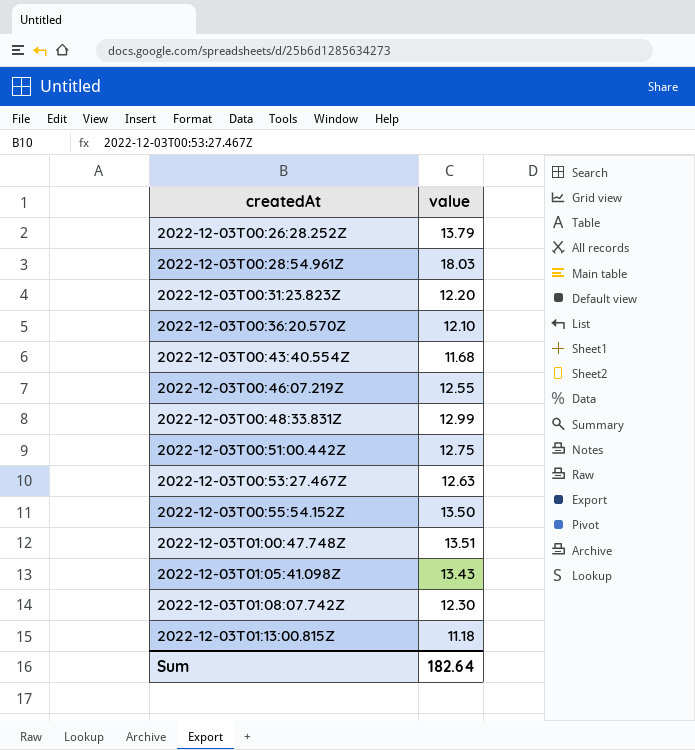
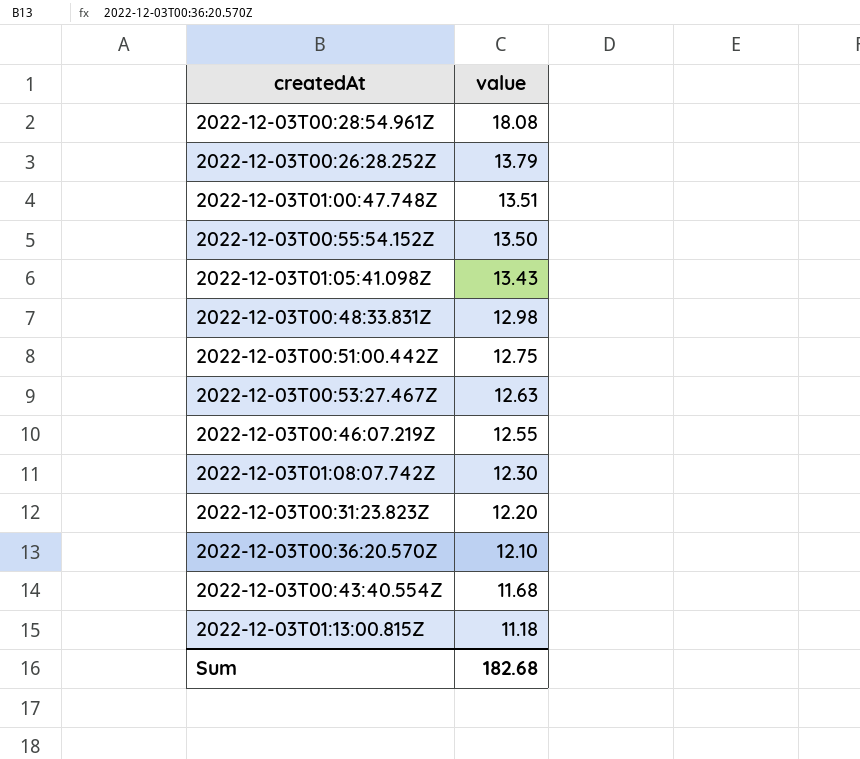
row order: createdAt ascending -> value descending
2022-12-03T00:28:54.961Z | value: 18.03 -> 18.08
2022-12-03T00:48:33.831Z | value: 12.99 -> 12.98
Sum | value: 182.64 -> 182.68

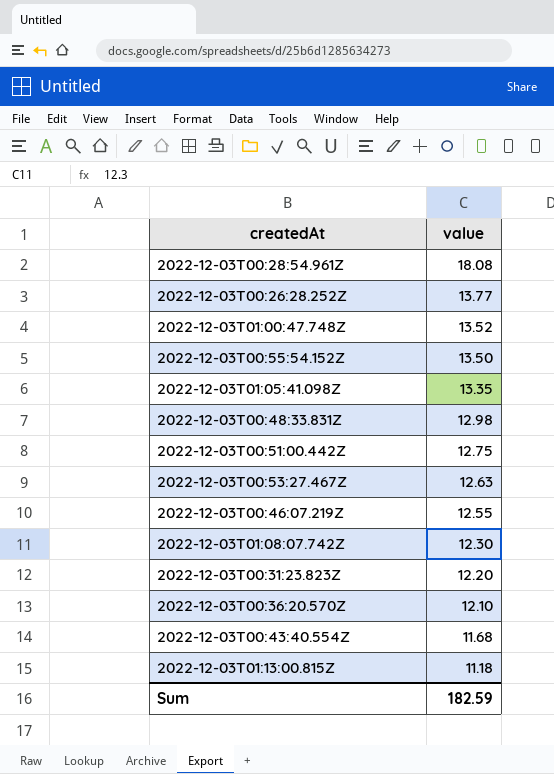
2022-12-03T00:26:28.252Z | value: 13.79 -> 13.77
2022-12-03T01:00:47.748Z | value: 13.51 -> 13.52
2022-12-03T01:05:41.098Z | value: 13.43 -> 13.35
Sum | value: 182.68 -> 182.59

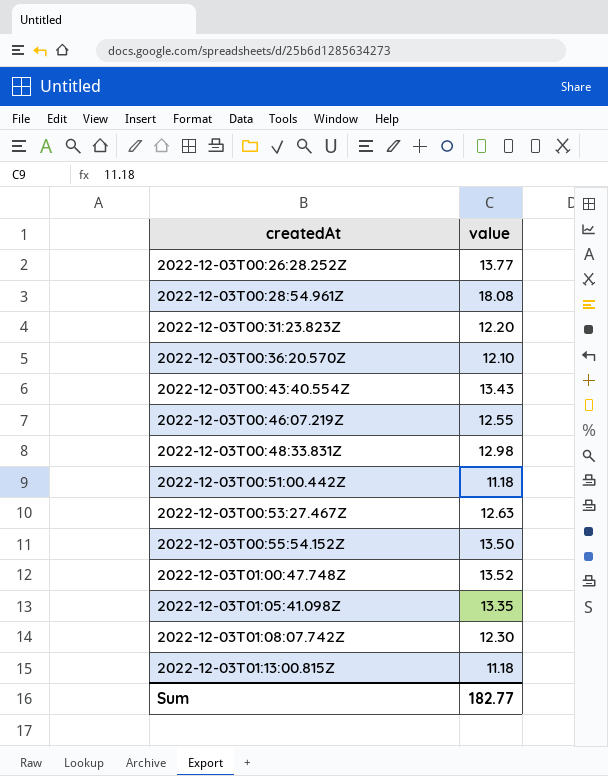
row order: value descending -> createdAt ascending
2022-12-03T00:43:40.554Z | value: 11.68 -> 13.43
2022-12-03T00:51:00.442Z | value: 12.75 -> 11.18
Sum | value: 182.59 -> 182.77

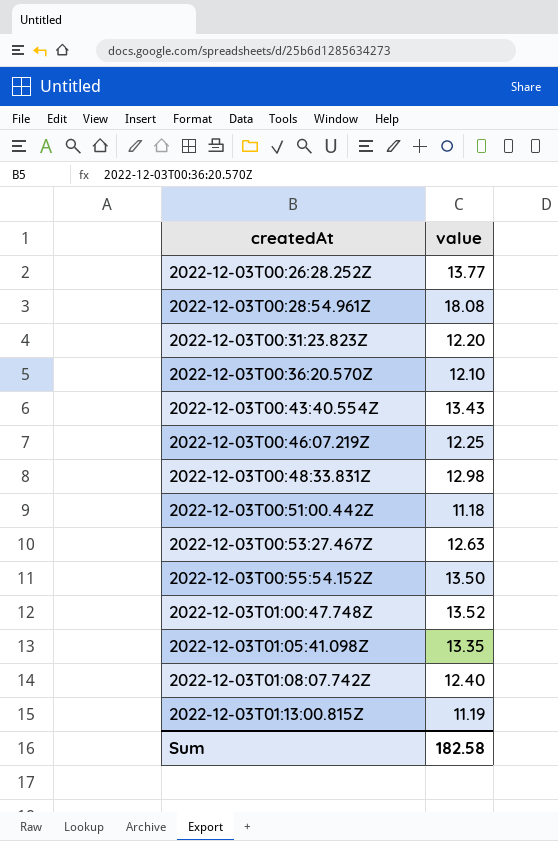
2022-12-03T00:46:07.219Z | value: 12.55 -> 12.25
2022-12-03T01:08:07.742Z | value: 12.30 -> 12.40
2022-12-03T01:13:00.815Z | value: 11.18 -> 11.19
Sum | value: 182.77 -> 182.58

